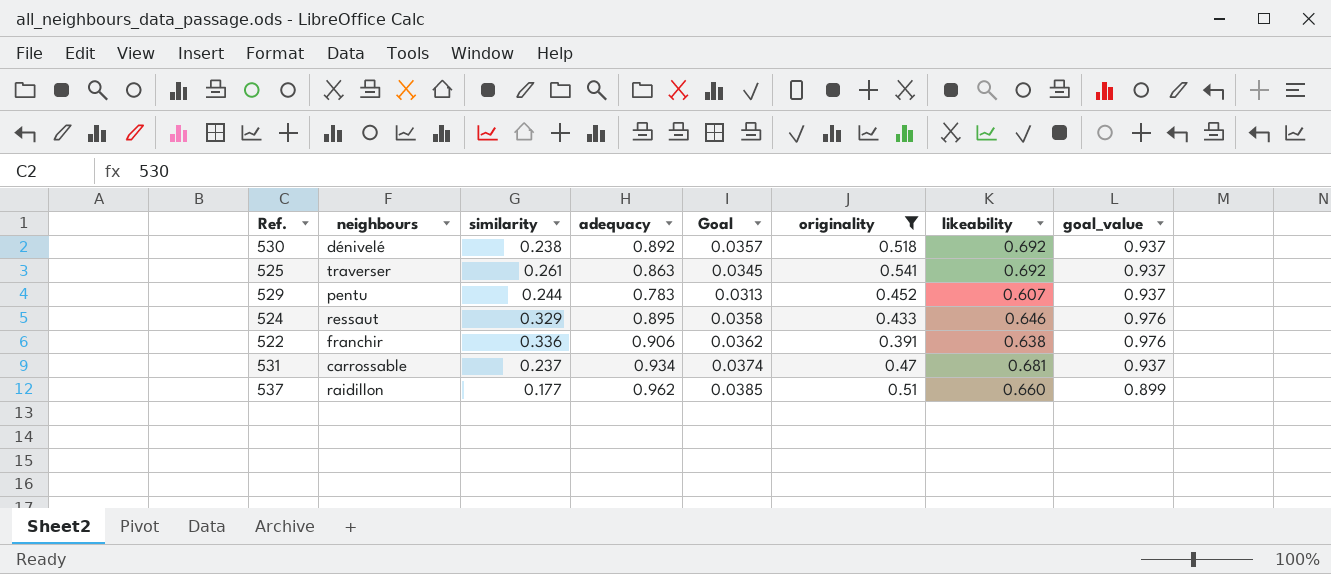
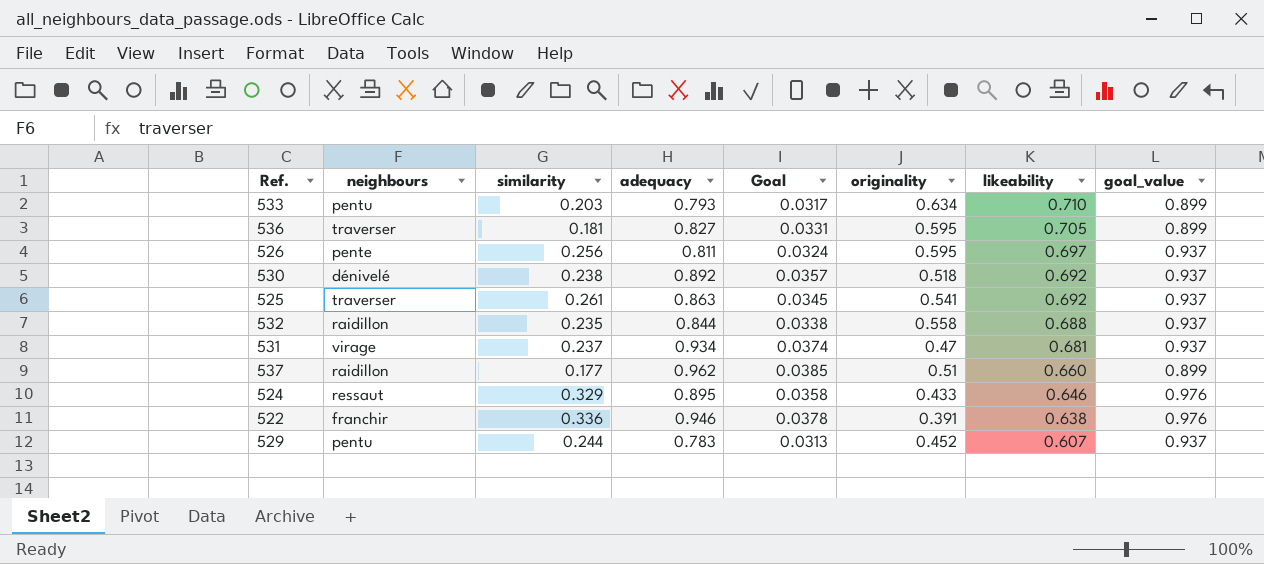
filter: originality <= 0.541 -> none
row order: none -> likeability descending
531 | neighbours: carrossable -> virage
522 | adequacy: 0.906 -> 0.946
522 | Goal: 0.0362 -> 0.0378

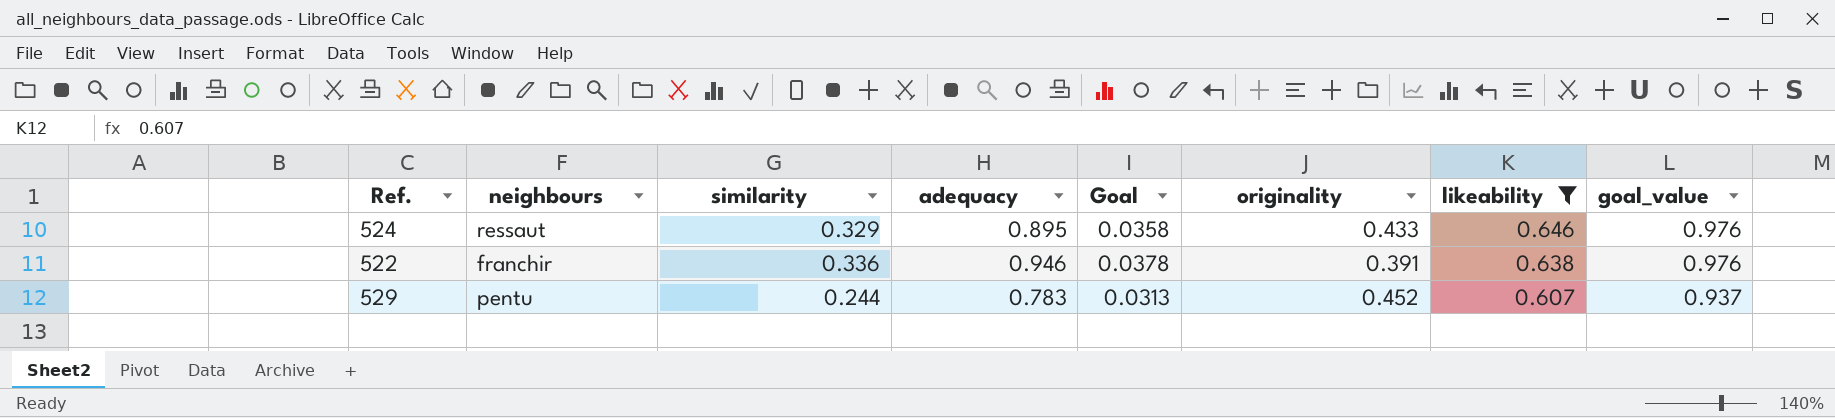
filter: none -> likeability <= 0.646

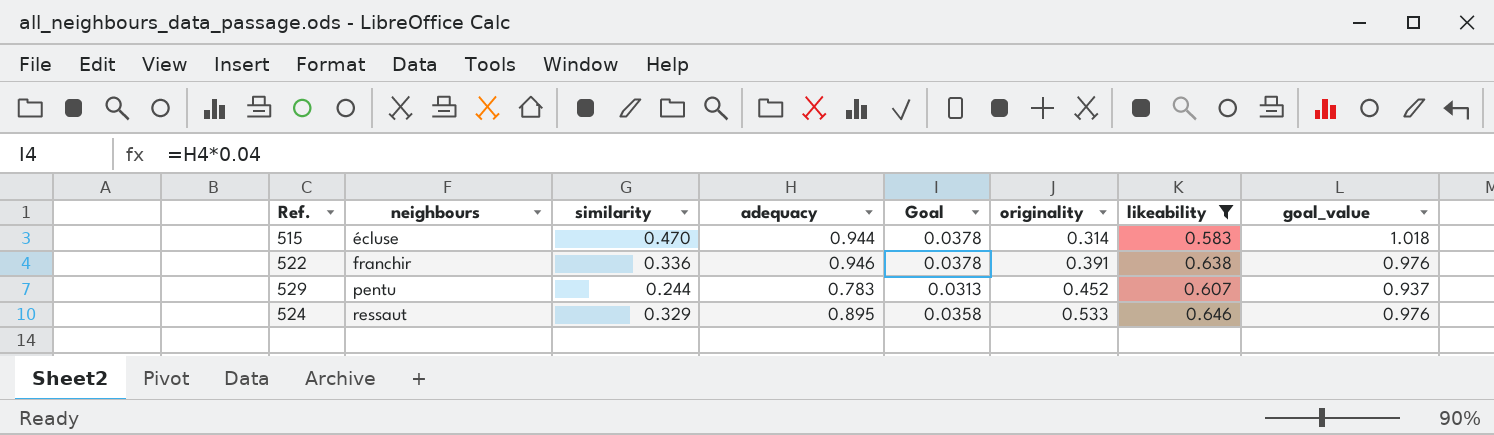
row order: likeability descending -> neighbours ascending
row 515: none -> écluse | 0.470 | 0.944 | 0.0378 | 0.314 | 0.583 | 1.018
524 | originality: 0.433 -> 0.533

